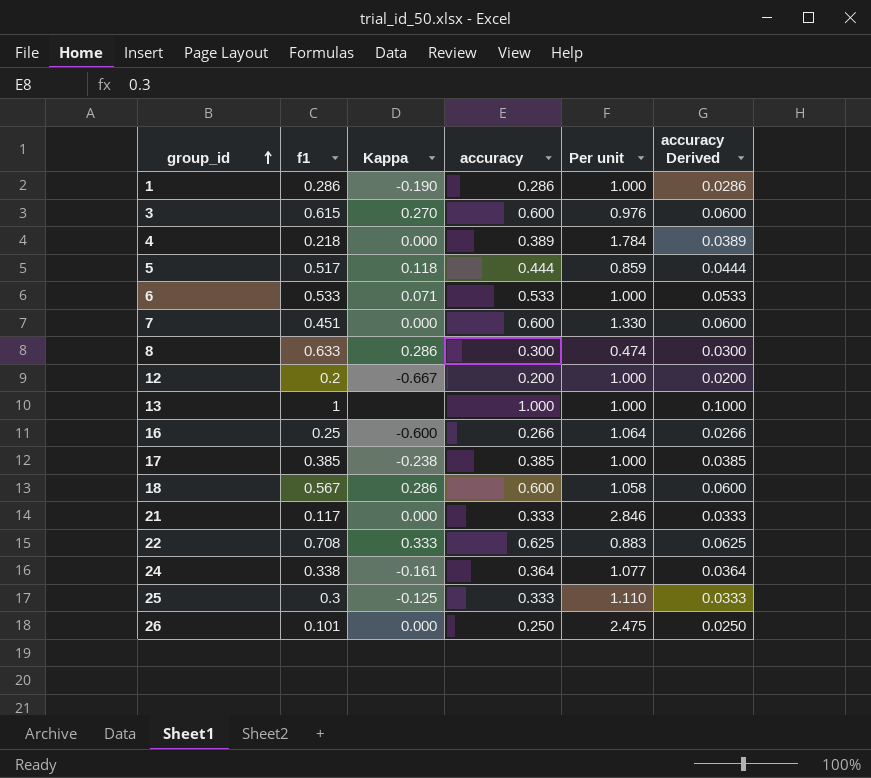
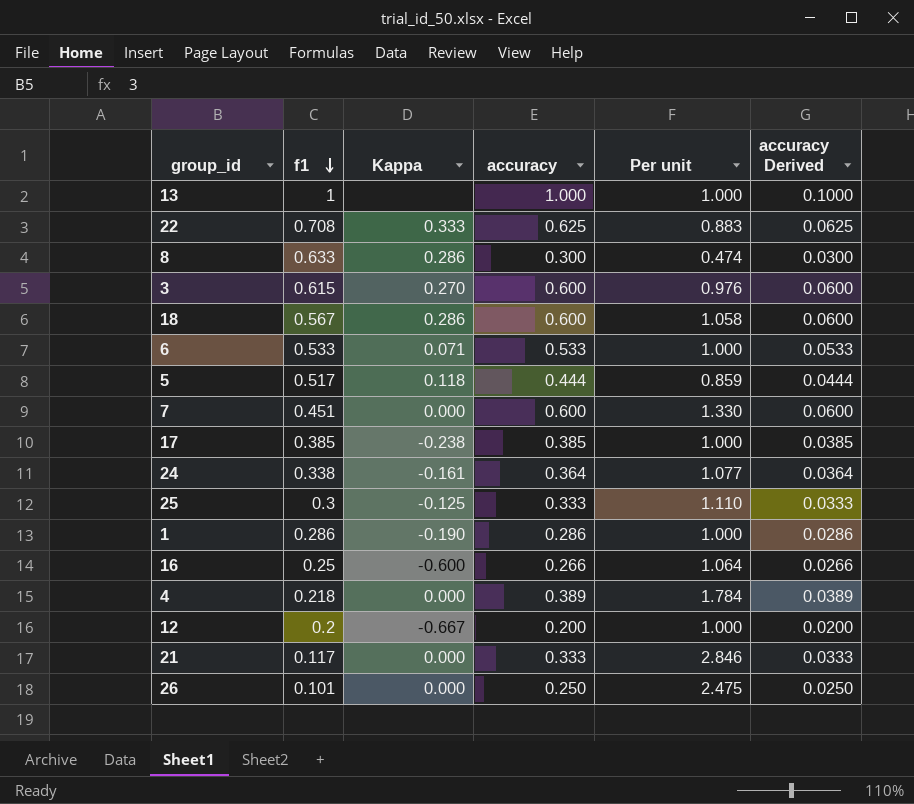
row order: group_id ascending -> f1 descending

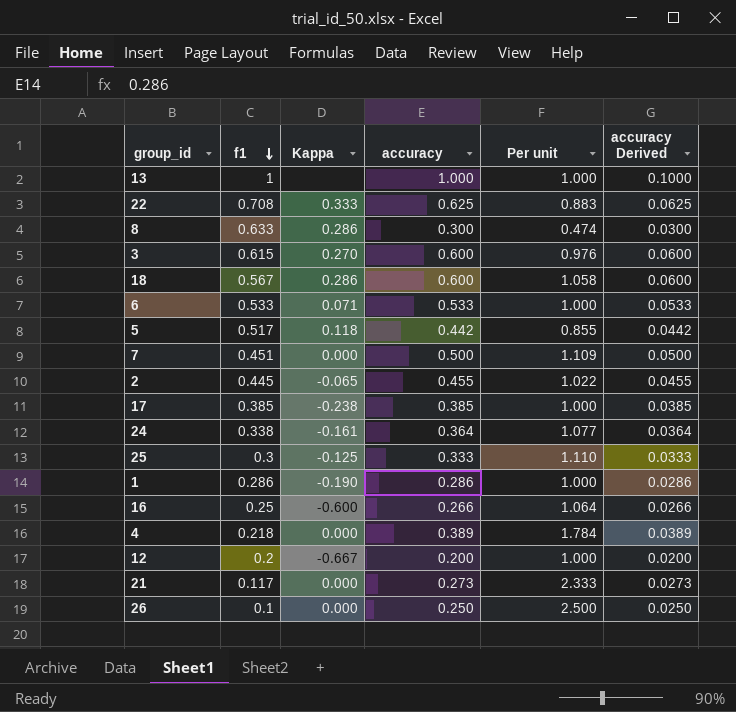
5 | accuracy: 0.444 -> 0.442
5 | Per unit: 0.859 -> 0.855
5 | accuracy Derived: 0.0444 -> 0.0442
7 | accuracy: 0.600 -> 0.500
7 | Per unit: 1.330 -> 1.109
7 | accuracy Derived: 0.0600 -> 0.0500
row 2: none -> 0.445 | -0.065 | 0.455 | 1.022 | 0.0455
21 | accuracy: 0.333 -> 0.273
21 | Per unit: 2.846 -> 2.333
21 | accuracy Derived: 0.0333 -> 0.0273
26 | f1: 0.101 -> 0.1
26 | Per unit: 2.475 -> 2.500

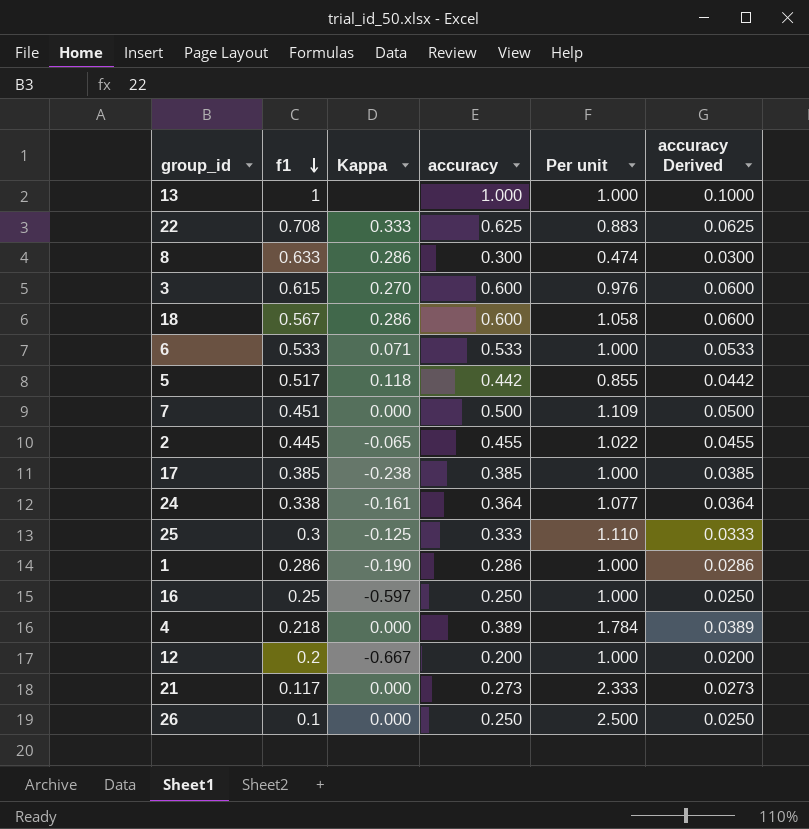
16 | Kappa: -0.600 -> -0.597
16 | accuracy: 0.266 -> 0.250
16 | Per unit: 1.064 -> 1.000
16 | accuracy Derived: 0.0266 -> 0.0250

